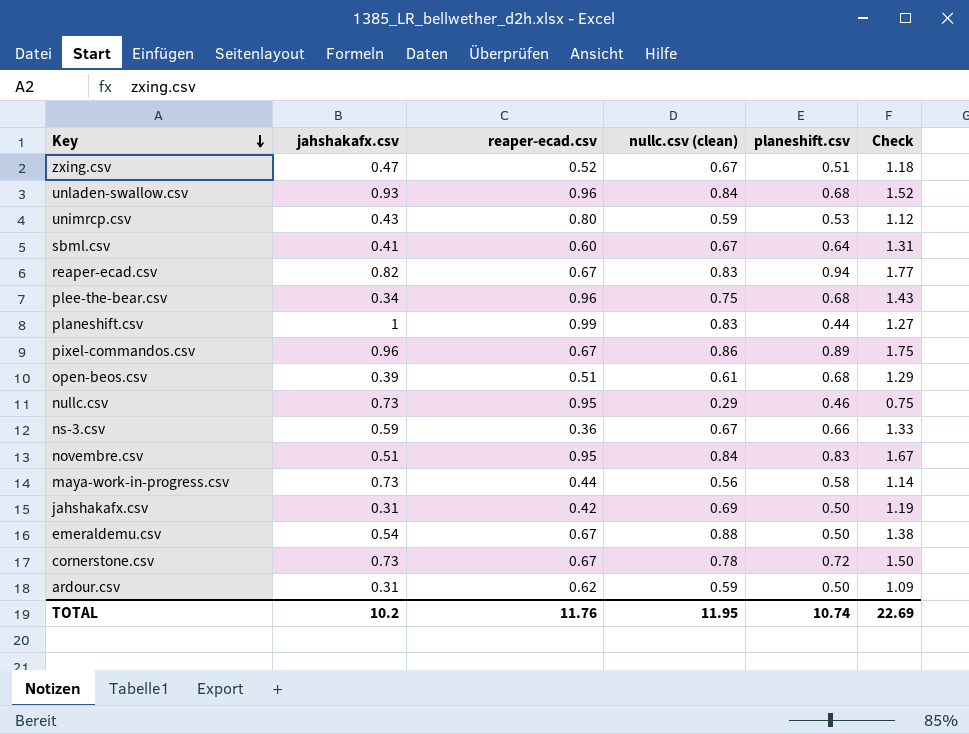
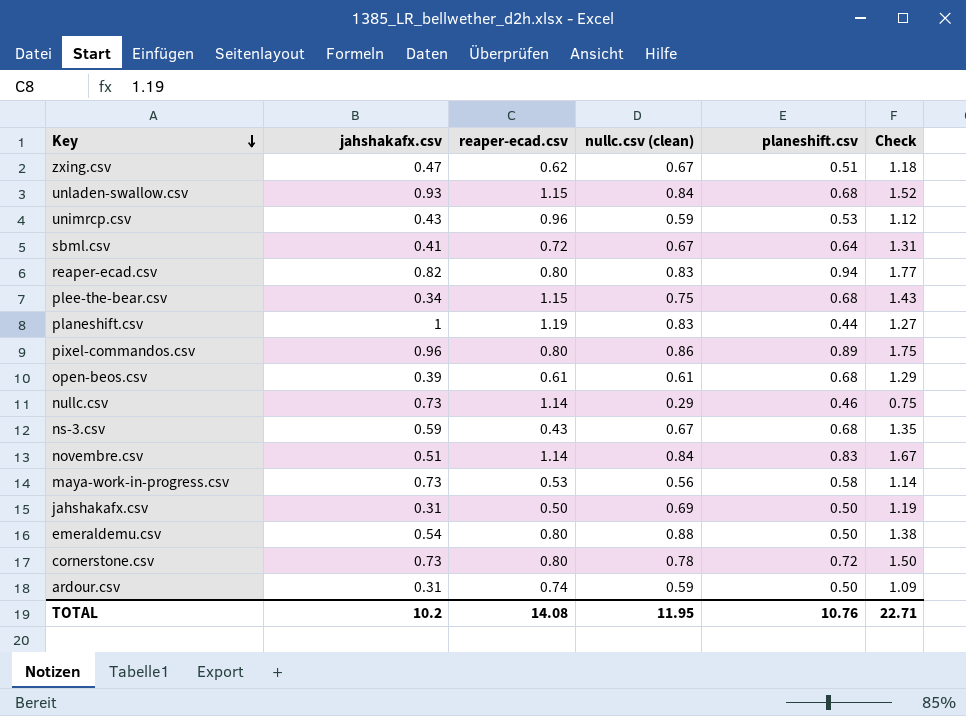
zxing.csv | reaper-ecad.csv: 0.52 -> 0.62
unladen-swallow.csv | reaper-ecad.csv: 0.96 -> 1.15
unimrcp.csv | reaper-ecad.csv: 0.80 -> 0.96
sbml.csv | reaper-ecad.csv: 0.60 -> 0.72
reaper-ecad.csv | reaper-ecad.csv: 0.67 -> 0.80
plee-the-bear.csv | reaper-ecad.csv: 0.96 -> 1.15
planeshift.csv | reaper-ecad.csv: 0.99 -> 1.19
pixel-commandos.csv | reaper-ecad.csv: 0.67 -> 0.80
open-beos.csv | reaper-ecad.csv: 0.51 -> 0.61
nullc.csv | reaper-ecad.csv: 0.95 -> 1.14
ns-3.csv | reaper-ecad.csv: 0.36 -> 0.43
ns-3.csv | planeshift.csv: 0.66 -> 0.68
ns-3.csv | Check: 1.33 -> 1.35
novembre.csv | reaper-ecad.csv: 0.95 -> 1.14
maya-work-in-progress.csv | reaper-ecad.csv: 0.44 -> 0.53
jahshakafx.csv | reaper-ecad.csv: 0.42 -> 0.50
emeraldemu.csv | reaper-ecad.csv: 0.67 -> 0.80
cornerstone.csv | reaper-ecad.csv: 0.67 -> 0.80
ardour.csv | reaper-ecad.csv: 0.62 -> 0.74
TOTAL | reaper-ecad.csv: 11.76 -> 14.08
TOTAL | planeshift.csv: 10.74 -> 10.76
TOTAL | Check: 22.69 -> 22.71

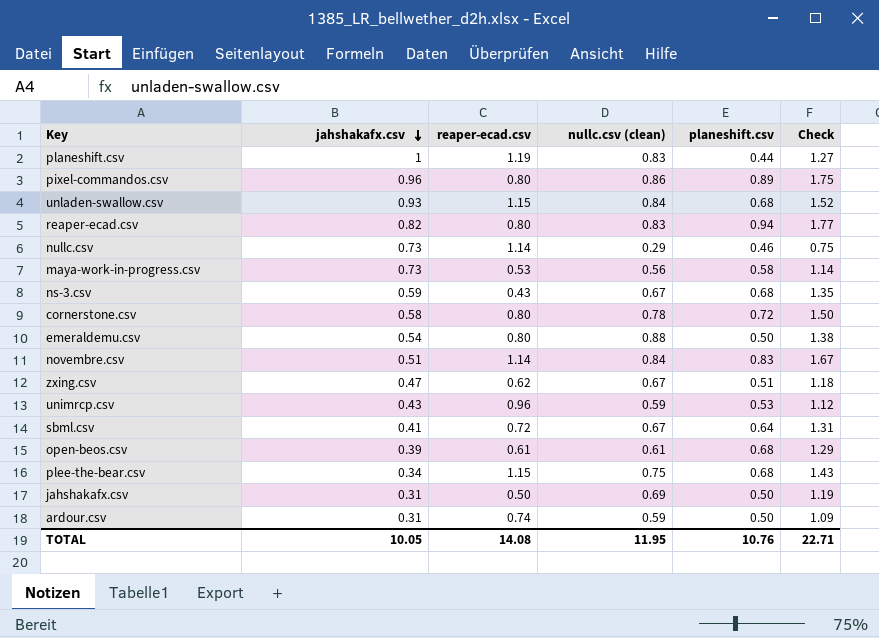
row order: Key descending -> jahshakafx.csv descending
cornerstone.csv | jahshakafx.csv: 0.73 -> 0.58
TOTAL | jahshakafx.csv: 10.2 -> 10.05

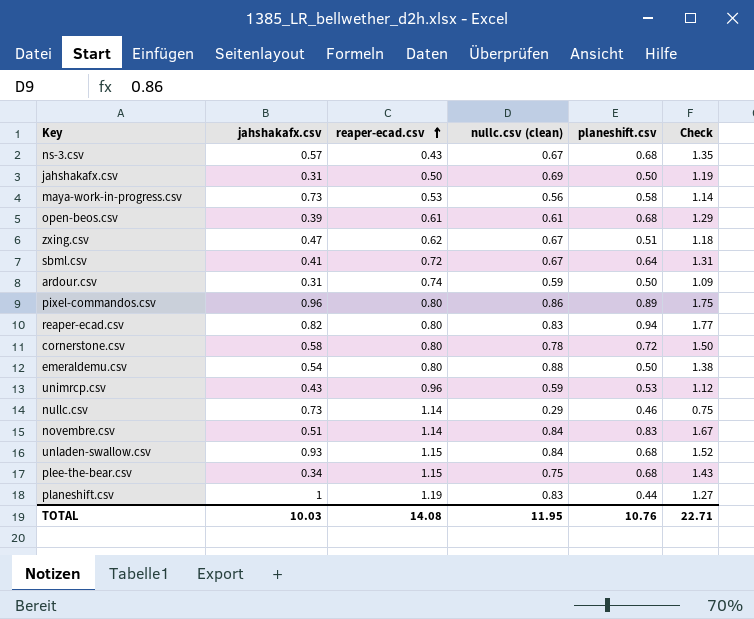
row order: jahshakafx.csv descending -> reaper-ecad.csv ascending
ns-3.csv | jahshakafx.csv: 0.59 -> 0.57
TOTAL | jahshakafx.csv: 10.05 -> 10.03

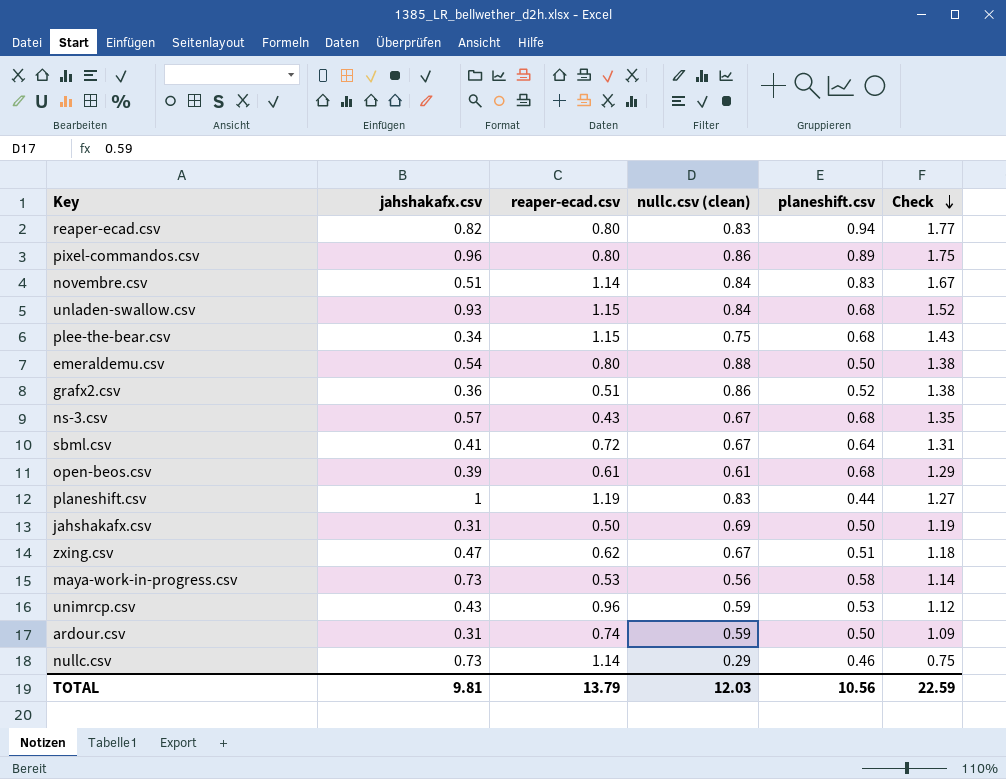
row order: reaper-ecad.csv ascending -> Check descending
row cornerstone.csv: 0.58 | 0.80 | 0.78 | 0.72 | 1.50 -> none
row grafx2.csv: none -> 0.36 | 0.51 | 0.86 | 0.52 | 1.38
TOTAL | jahshakafx.csv: 10.03 -> 9.81
TOTAL | reaper-ecad.csv: 14.08 -> 13.79
TOTAL | nullc.csv (clean): 11.95 -> 12.03
TOTAL | planeshift.csv: 10.76 -> 10.56
TOTAL | Check: 22.71 -> 22.59

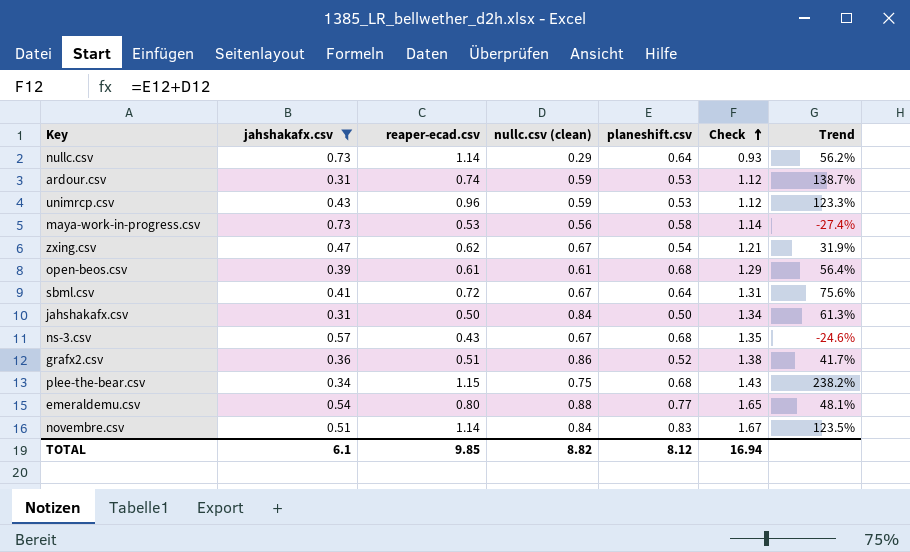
filter: none -> jahshakafx.csv <= 0.73
row order: Check descending -> Check ascending
column Trend | formula: none -> ([reaper-ecad.csv] - [jahshakafx.csv]) / [jahshakafx.csv]
nullc.csv | planeshift.csv: 0.46 -> 0.64
nullc.csv | Check: 0.75 -> 0.93
ardour.csv | planeshift.csv: 0.50 -> 0.53
ardour.csv | Check: 1.09 -> 1.12
zxing.csv | planeshift.csv: 0.51 -> 0.54
zxing.csv | Check: 1.18 -> 1.21
jahshakafx.csv | nullc.csv (clean): 0.69 -> 0.84
jahshakafx.csv | Check: 1.19 -> 1.34
emeraldemu.csv | planeshift.csv: 0.50 -> 0.77
emeraldemu.csv | Check: 1.38 -> 1.65
TOTAL | jahshakafx.csv: 9.81 -> 6.1
TOTAL | reaper-ecad.csv: 13.79 -> 9.85
TOTAL | nullc.csv (clean): 12.03 -> 8.82
TOTAL | planeshift.csv: 10.56 -> 8.12
TOTAL | Check: 22.59 -> 16.94

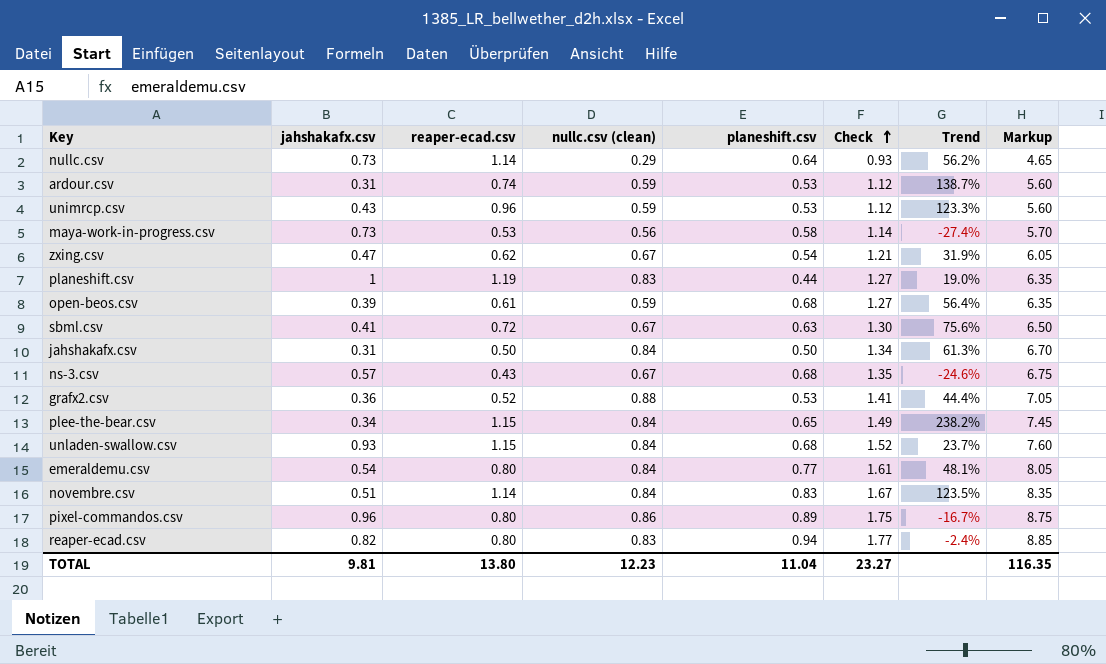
filter: jahshakafx.csv <= 0.73 -> none
column Markup | formula: none -> [Check] * 5
open-beos.csv | nullc.csv (clean): 0.61 -> 0.59
open-beos.csv | Check: 1.29 -> 1.27
sbml.csv | planeshift.csv: 0.64 -> 0.63
sbml.csv | Check: 1.31 -> 1.30
grafx2.csv | reaper-ecad.csv: 0.51 -> 0.52
grafx2.csv | nullc.csv (clean): 0.86 -> 0.88
grafx2.csv | planeshift.csv: 0.52 -> 0.53
grafx2.csv | Check: 1.38 -> 1.41
grafx2.csv | Trend: 41.7% -> 44.4%
plee-the-bear.csv | nullc.csv (clean): 0.75 -> 0.84
plee-the-bear.csv | planeshift.csv: 0.68 -> 0.65
plee-the-bear.csv | Check: 1.43 -> 1.49
emeraldemu.csv | nullc.csv (clean): 0.88 -> 0.84
emeraldemu.csv | Check: 1.65 -> 1.61
TOTAL | jahshakafx.csv: 6.1 -> 9.81
TOTAL | reaper-ecad.csv: 9.85 -> 13.80
TOTAL | nullc.csv (clean): 8.82 -> 12.23
TOTAL | planeshift.csv: 8.12 -> 11.04
TOTAL | Check: 16.94 -> 23.27

